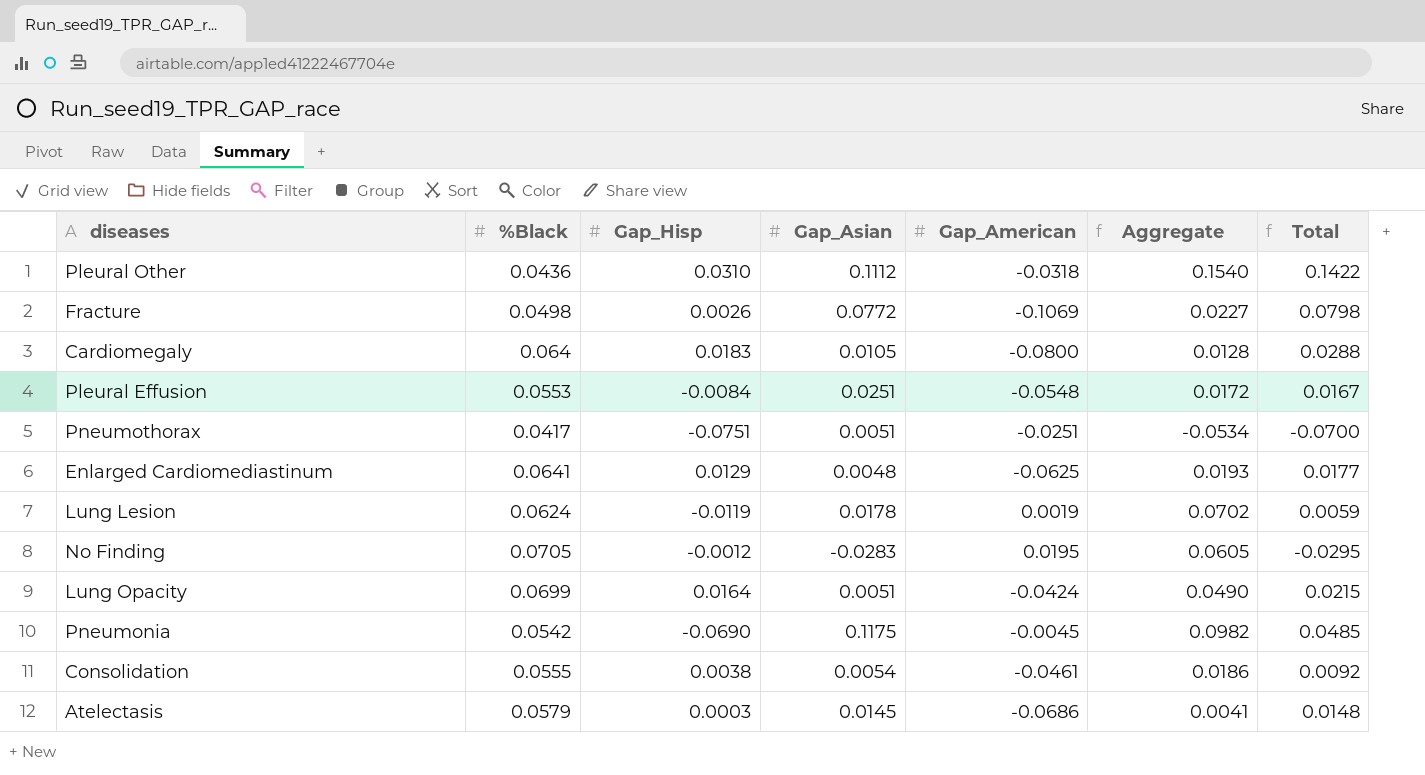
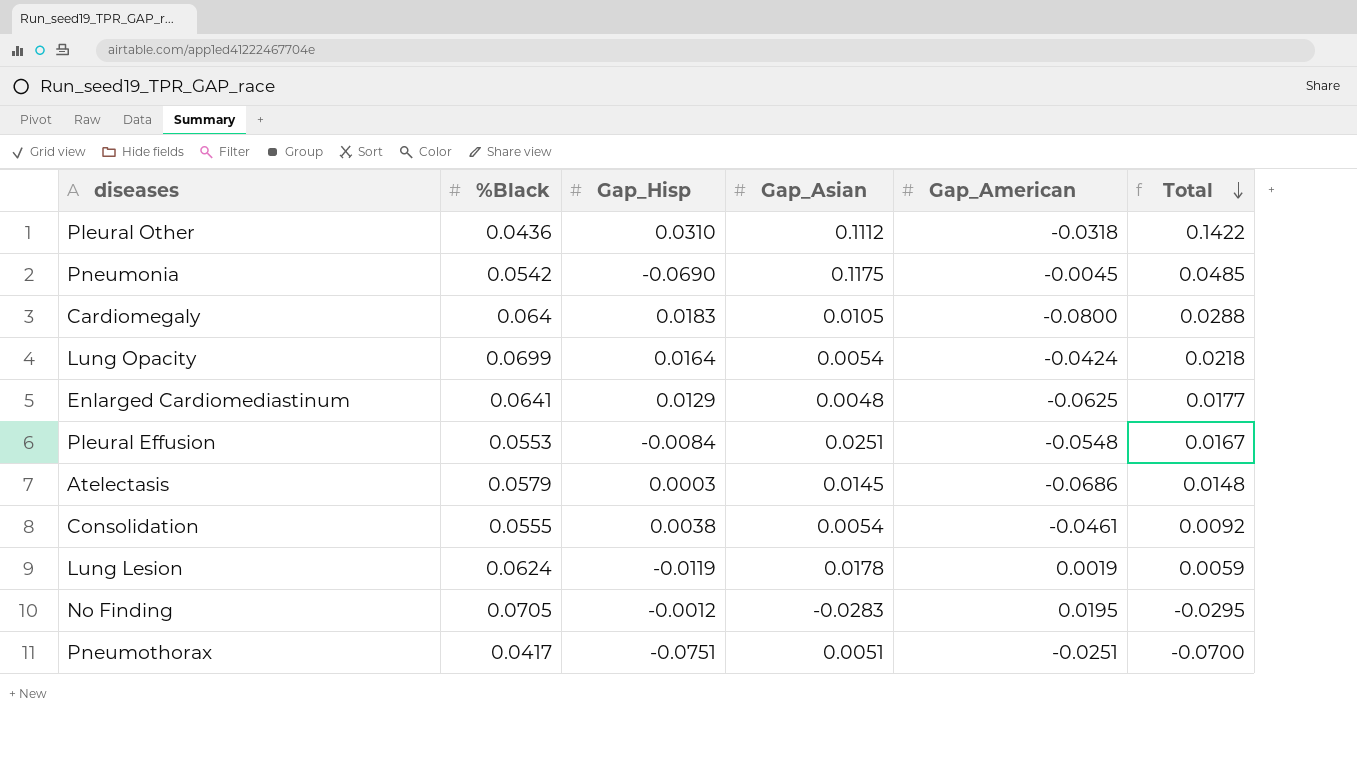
row order: none -> Total descending
column Aggregate | formula: [%Black] + [Gap_Hisp] + [Gap_Asian] + [Gap_American] -> none
row Fracture: 0.0498 | 0.0026 | 0.0772 | -0.1069 | 0.0227 | 0.0798 -> none
Lung Opacity | Gap_Asian: 0.0051 -> 0.0054
Lung Opacity | Total: 0.0215 -> 0.0218

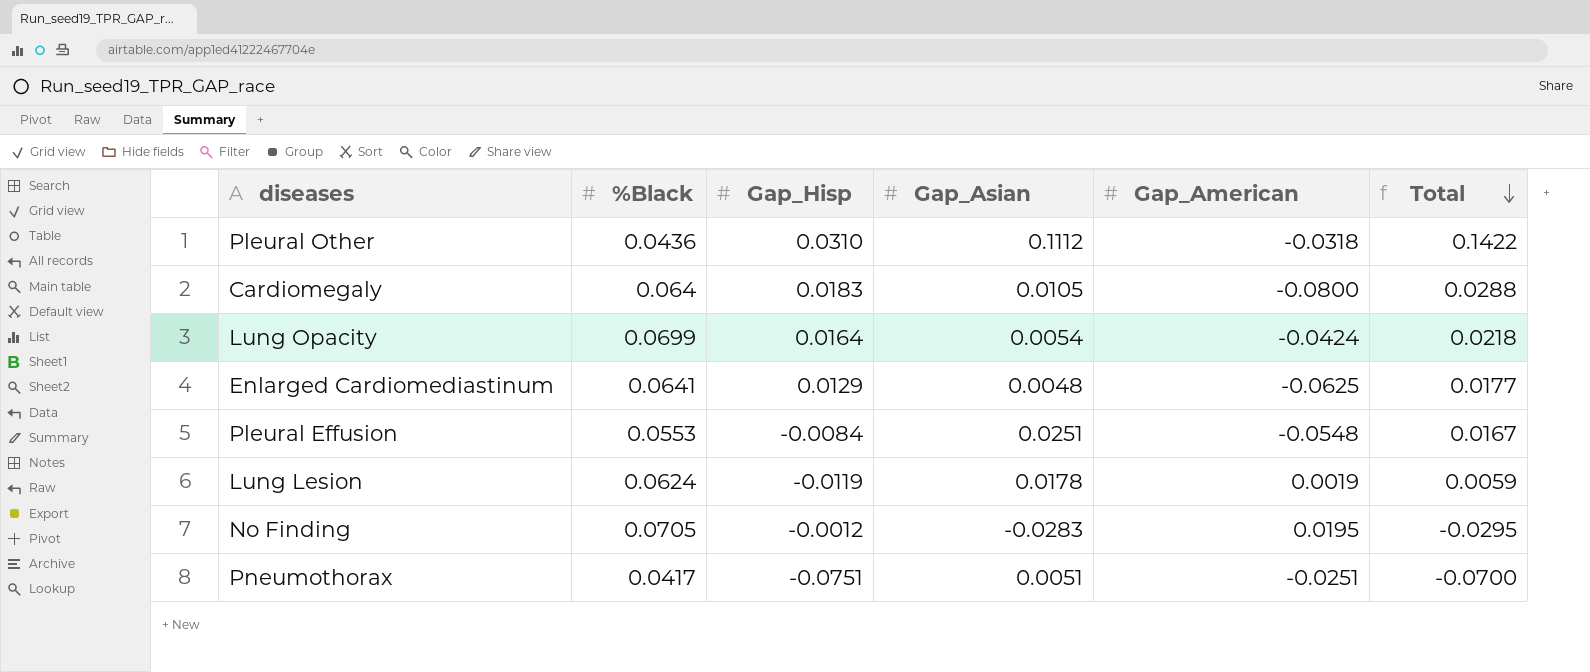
row Pneumonia: 0.0542 | -0.0690 | 0.1175 | -0.0045 | 0.0485 -> none
row Atelectasis: 0.0579 | 0.0003 | 0.0145 | -0.0686 | 0.0148 -> none
row Consolidation: 0.0555 | 0.0038 | 0.0054 | -0.0461 | 0.0092 -> none

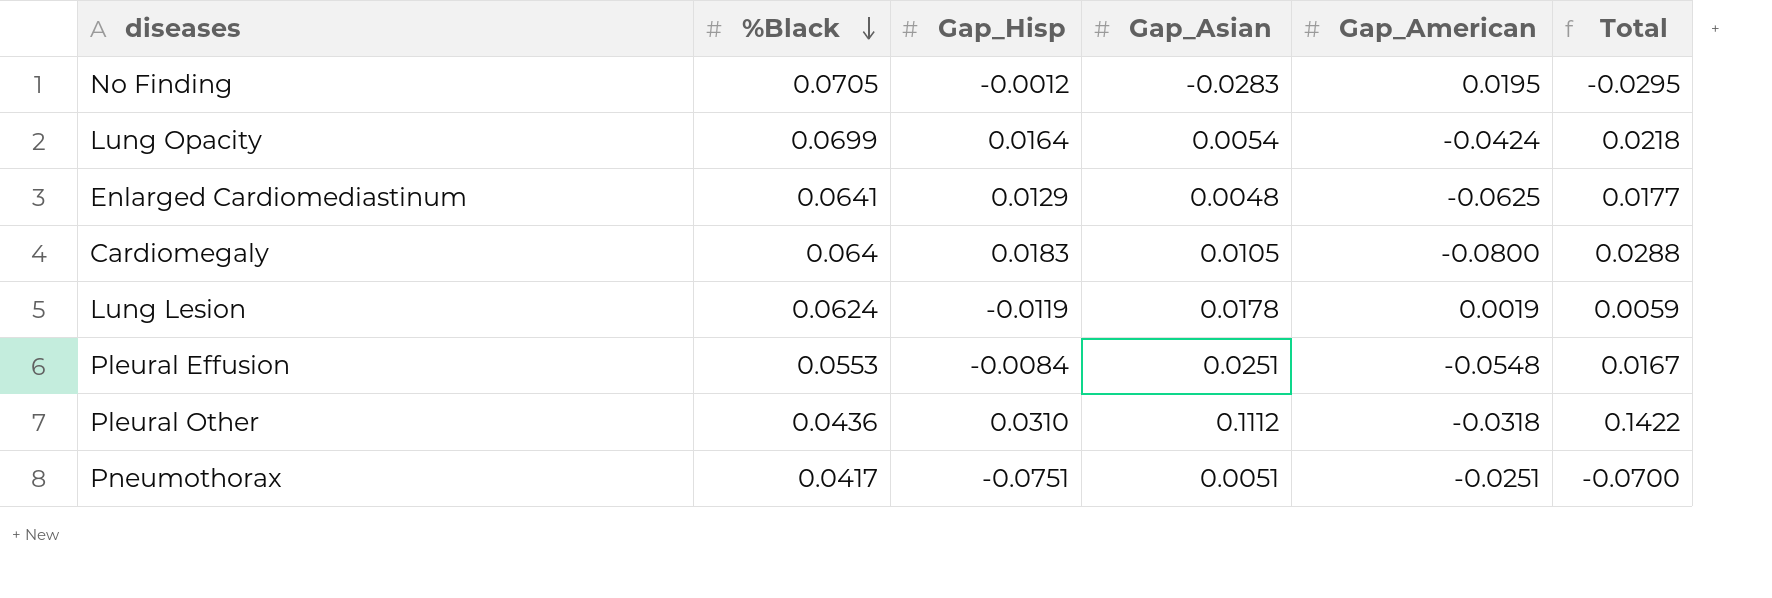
row order: Total descending -> %Black descending

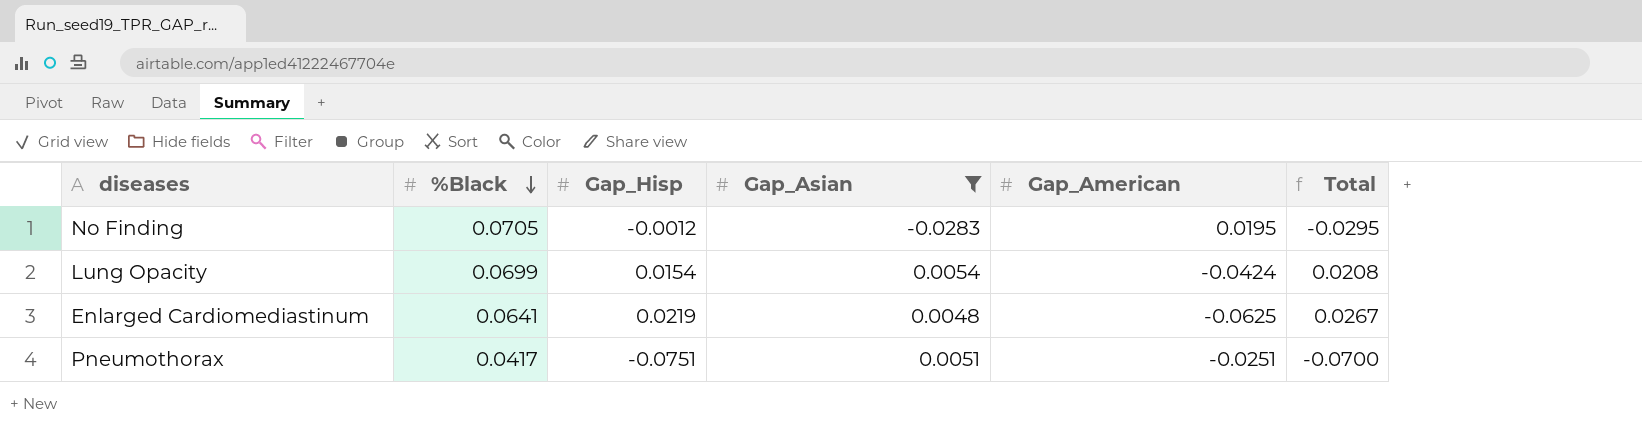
filter: none -> Gap_Asian <= 0.0054
Lung Opacity | Gap_Hisp: 0.0164 -> 0.0154
Lung Opacity | Total: 0.0218 -> 0.0208
Enlarged Cardiomediastinum | Gap_Hisp: 0.0129 -> 0.0219
Enlarged Cardiomediastinum | Total: 0.0177 -> 0.0267

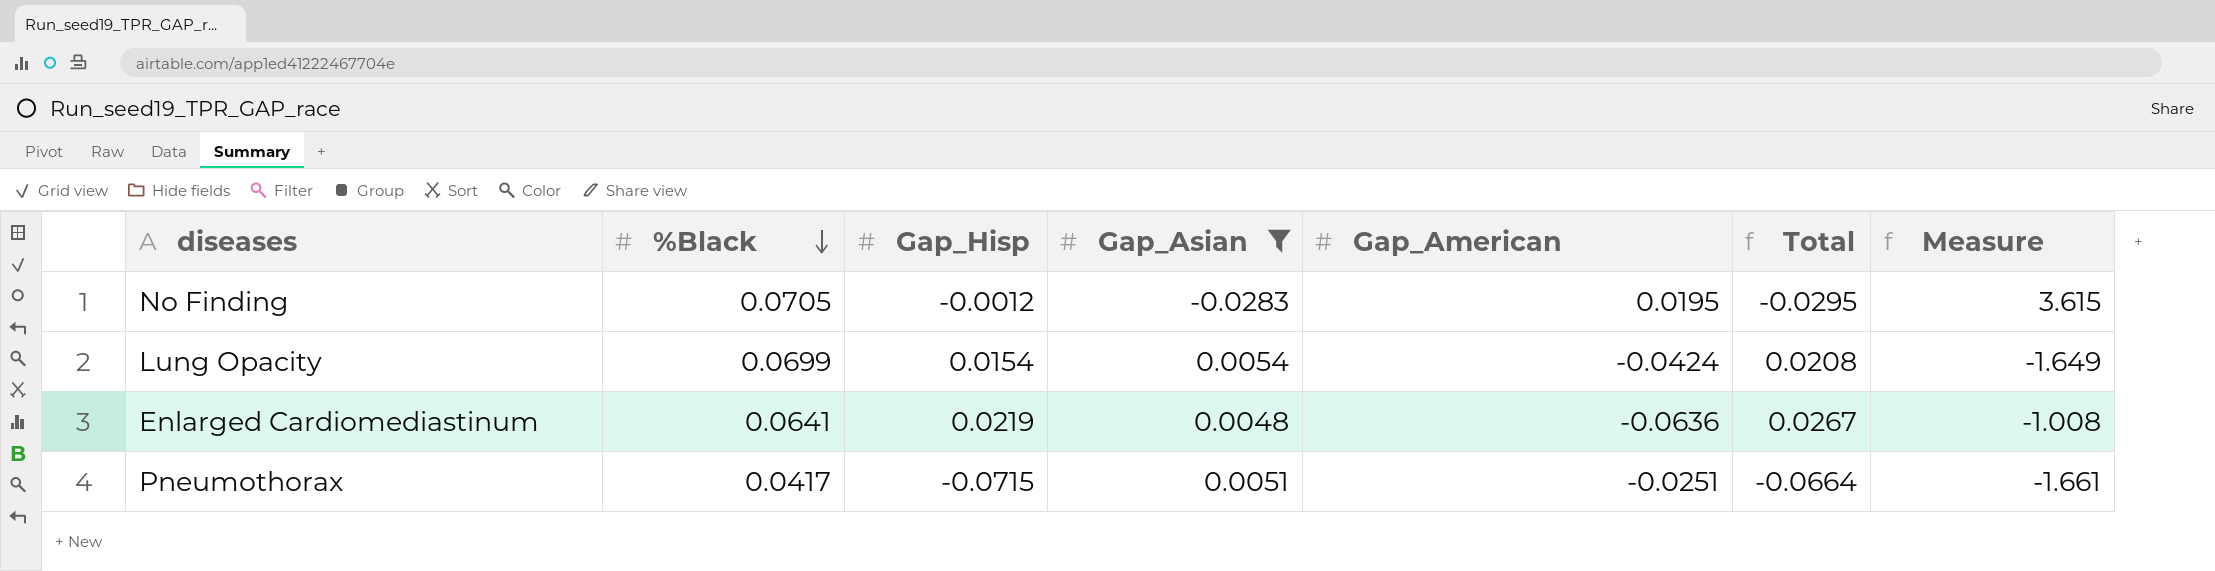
column Measure | formula: none -> [%Black] / [Gap_American]
Enlarged Cardiomediastinum | Gap_American: -0.0625 -> -0.0636
Pneumothorax | Gap_Hisp: -0.0751 -> -0.0715
Pneumothorax | Total: -0.0700 -> -0.0664

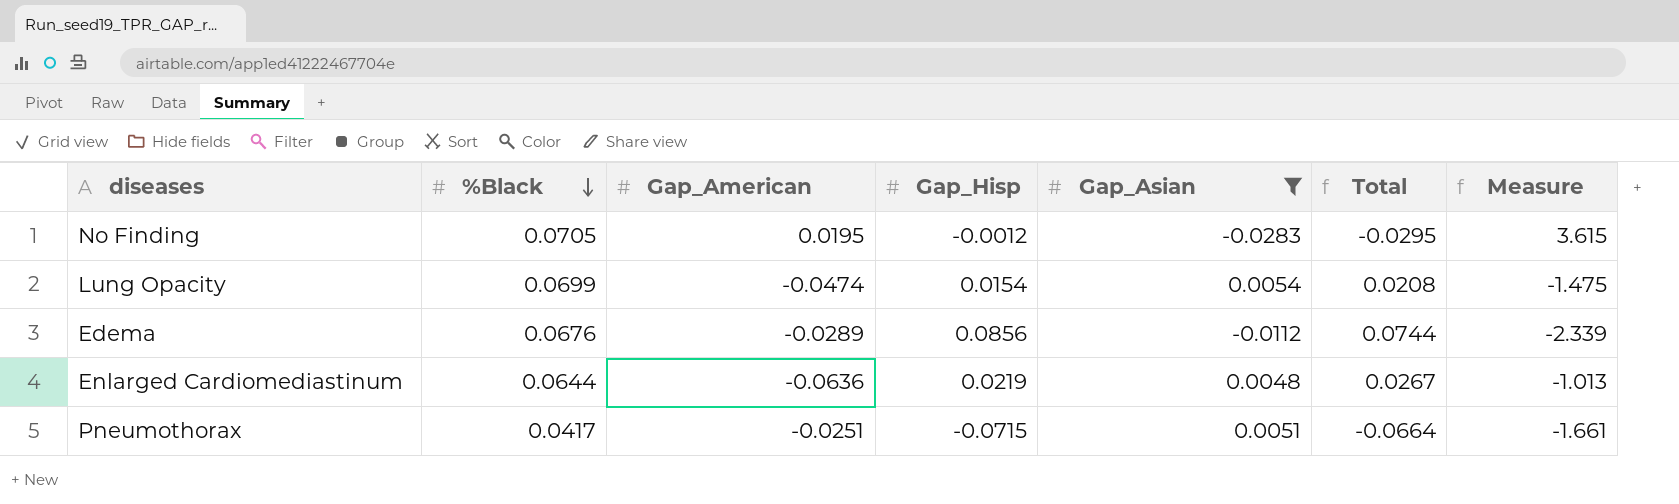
column Gap_American | position: 5 -> 3
Lung Opacity | Gap_American: -0.0424 -> -0.0474
Lung Opacity | Measure: -1.649 -> -1.475
row Edema: none -> 0.0676 | -0.0289 | 0.0856 | -0.0112 | 0.0744 | -2.339
Enlarged Cardiomediastinum | %Black: 0.0641 -> 0.0644
Enlarged Cardiomediastinum | Measure: -1.008 -> -1.013

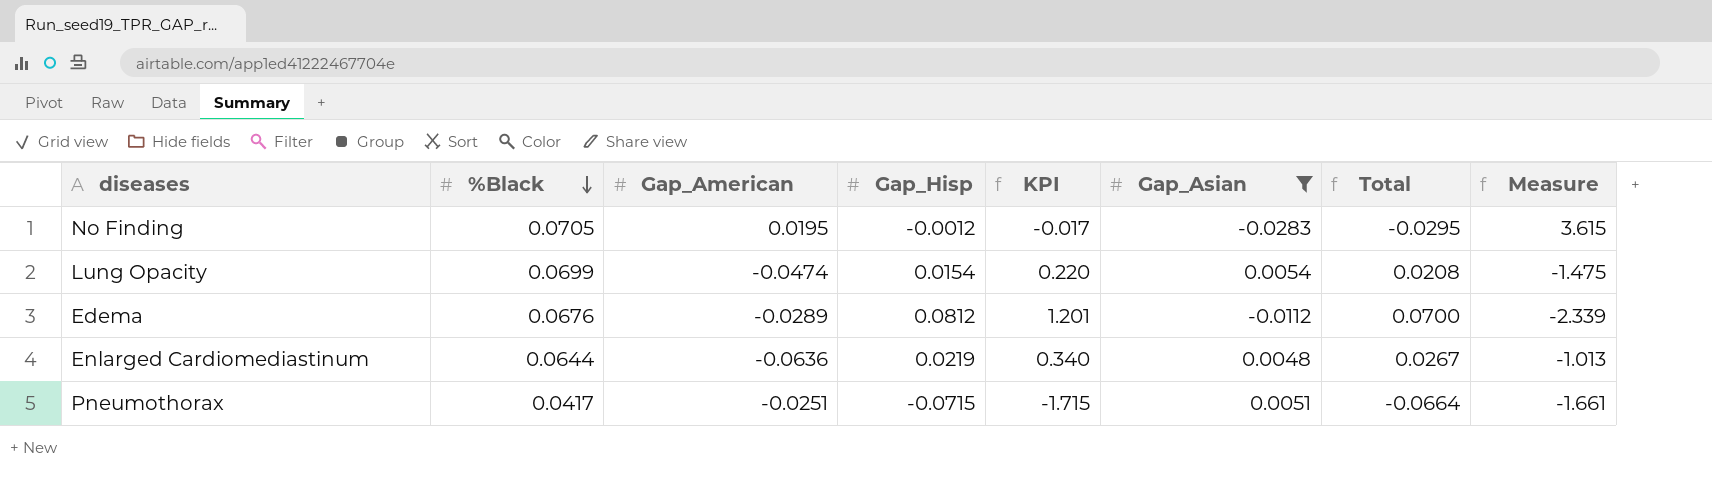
column KPI | formula: none -> [Gap_Hisp] / [%Black]
Edema | Gap_Hisp: 0.0856 -> 0.0812
Edema | Total: 0.0744 -> 0.0700

